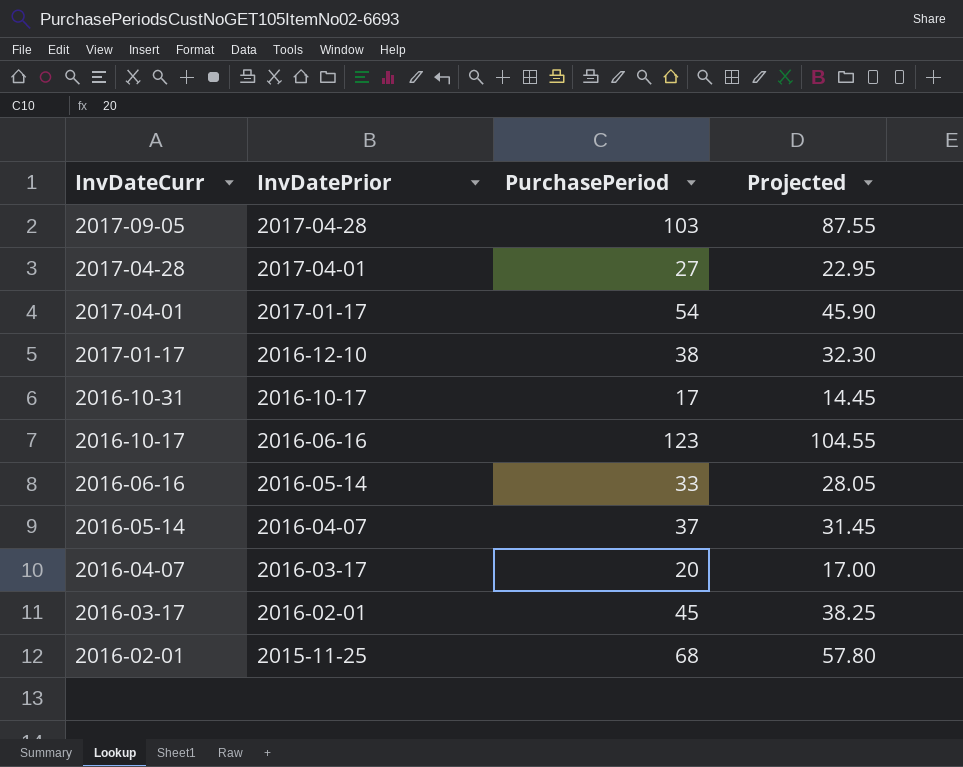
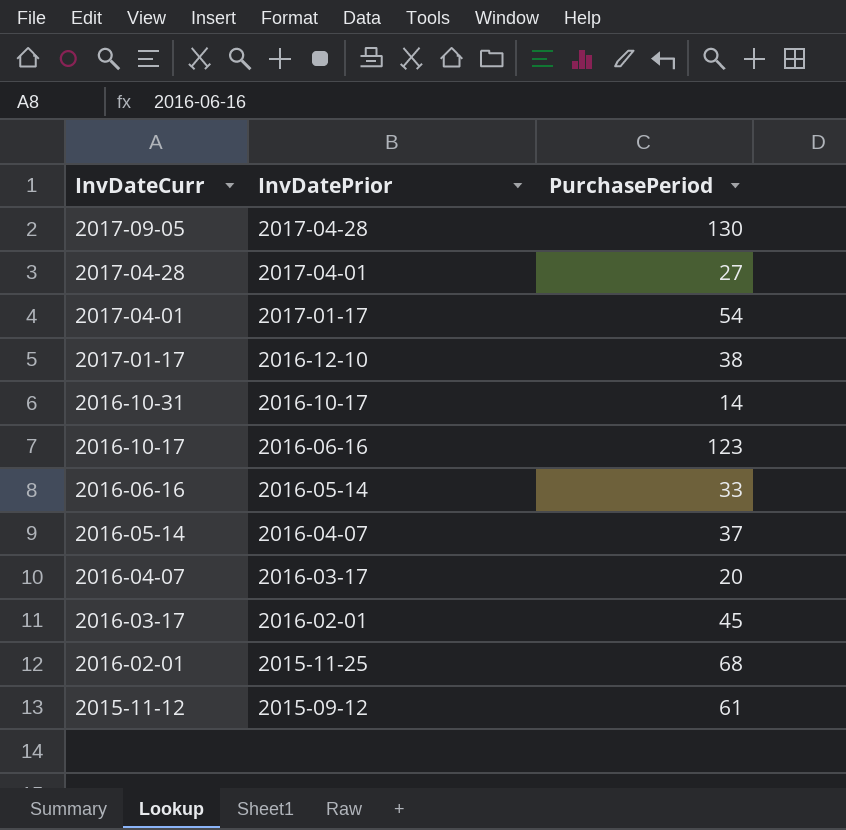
column Projected | formula: [PurchasePeriod] * 0.85 -> none
2017-09-05 | PurchasePeriod: 103 -> 130
2016-10-31 | PurchasePeriod: 17 -> 14
row 2015-11-12: none -> 2015-09-12 | 61

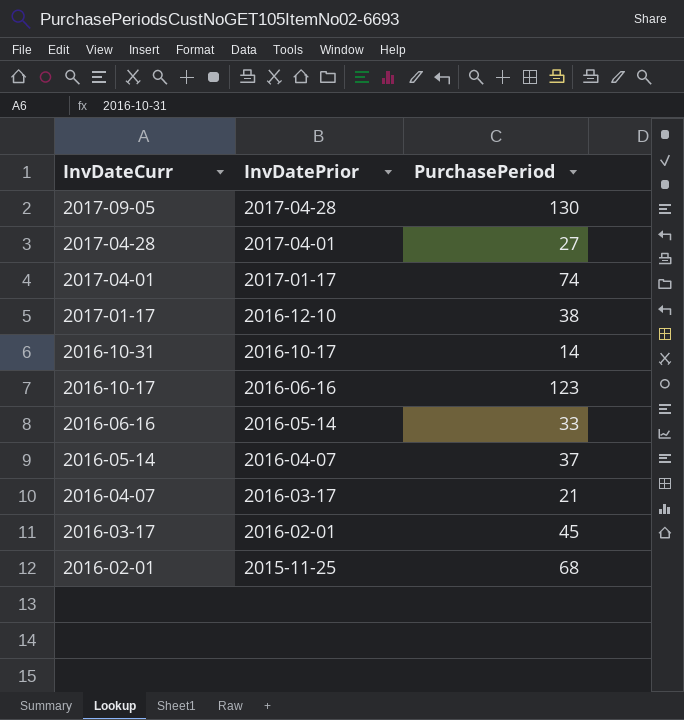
row 2015-11-12: 2015-09-12 | 61 -> none
2017-04-01 | PurchasePeriod: 54 -> 74
2016-04-07 | PurchasePeriod: 20 -> 21

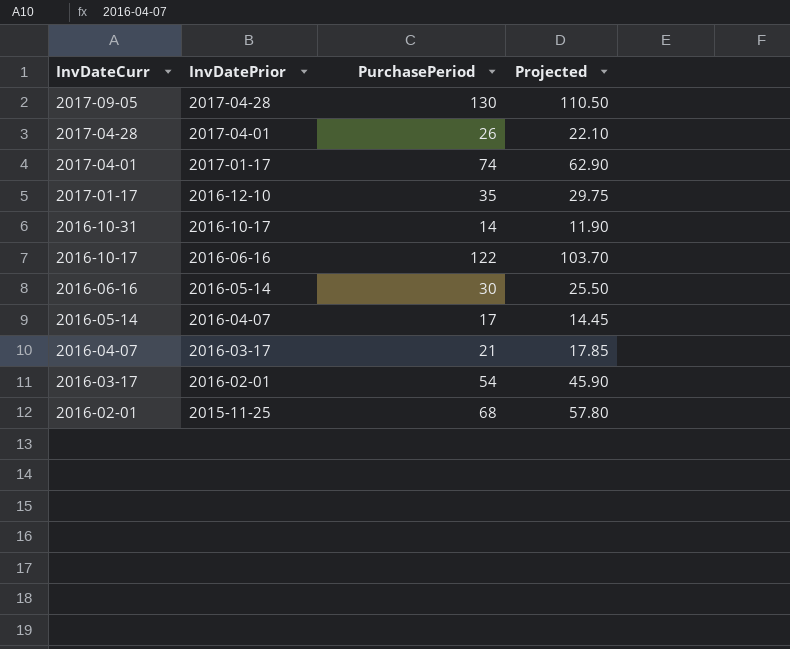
column Projected | formula: none -> [PurchasePeriod] * 0.85
2017-04-28 | PurchasePeriod: 27 -> 26
2017-01-17 | PurchasePeriod: 38 -> 35
2016-10-17 | PurchasePeriod: 123 -> 122
2016-06-16 | PurchasePeriod: 33 -> 30
2016-05-14 | PurchasePeriod: 37 -> 17
2016-03-17 | PurchasePeriod: 45 -> 54

